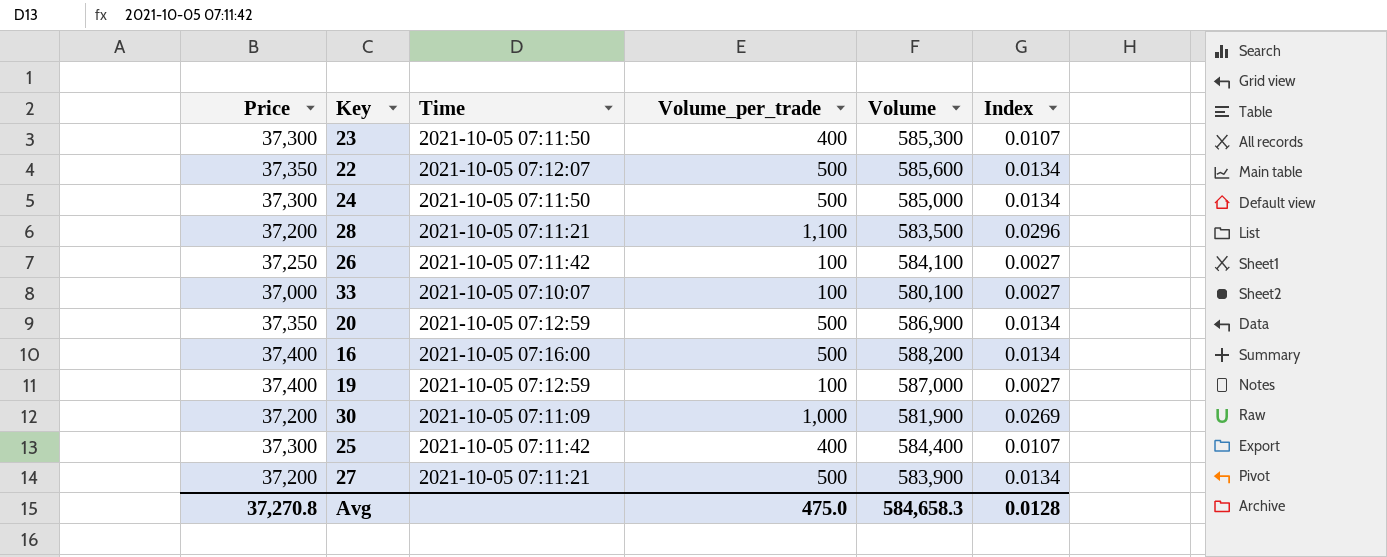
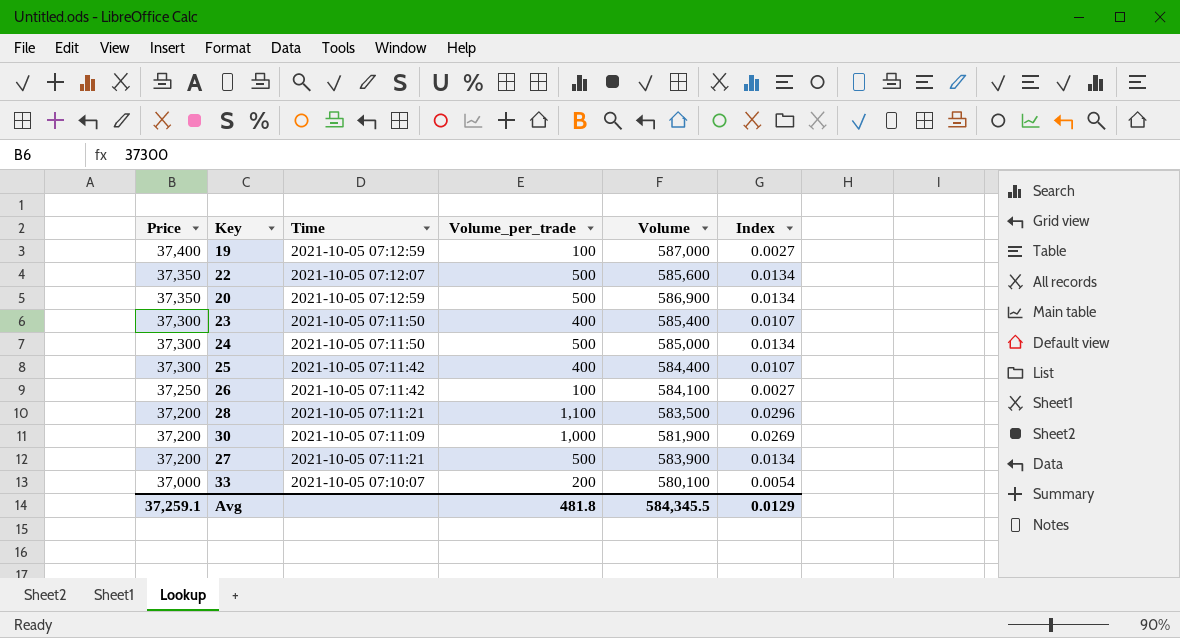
row order: none -> Price descending
row 16: 37,400 | 2021-10-05 07:16:00 | 500 | 588,200 | 0.0134 -> none
23 | Volume: 585,300 -> 585,400
33 | Volume_per_trade: 100 -> 200
33 | Index: 0.0027 -> 0.0054
Avg | Price: 37,270.8 -> 37,259.1
Avg | Volume_per_trade: 475.0 -> 481.8
Avg | Volume: 584,658.3 -> 584,345.5
Avg | Index: 0.0128 -> 0.0129

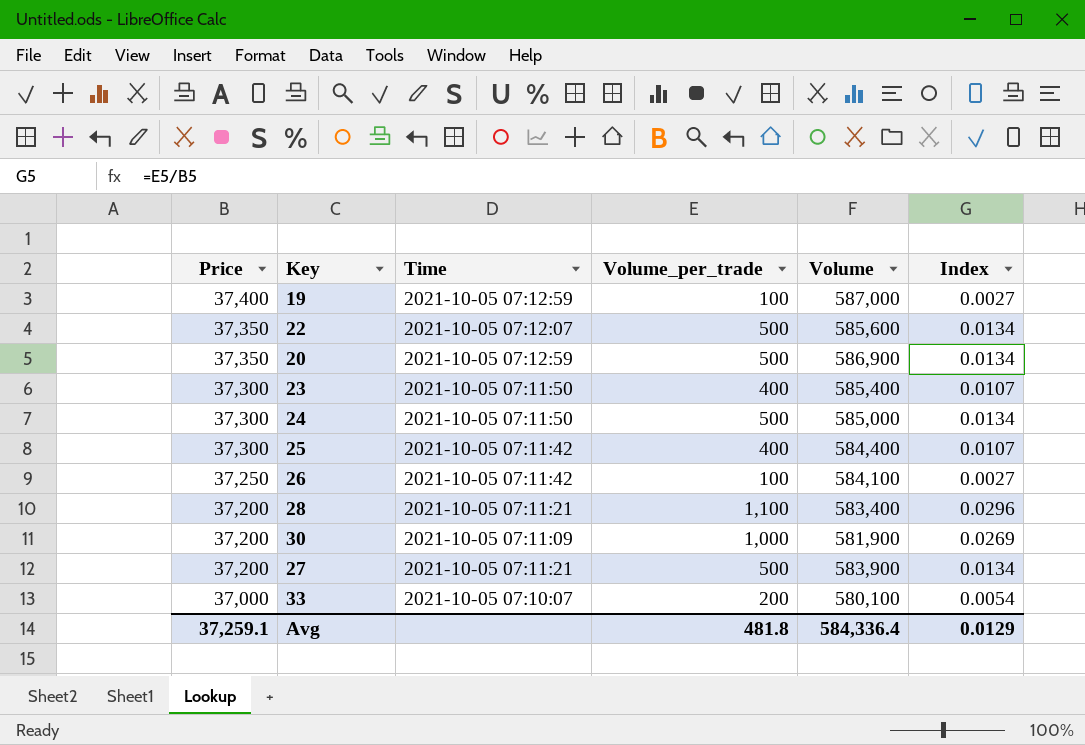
28 | Volume: 583,500 -> 583,400
Avg | Volume: 584,345.5 -> 584,336.4

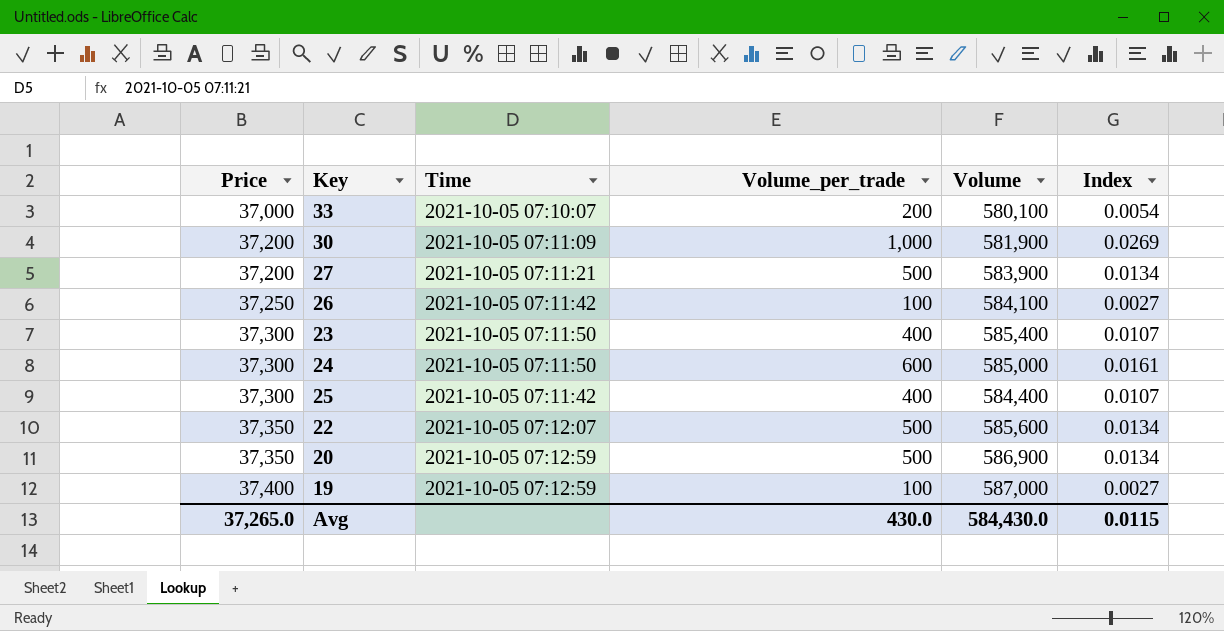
row order: Price descending -> Price ascending
row 28: 37,200 | 2021-10-05 07:11:21 | 1,100 | 583,400 | 0.0296 -> none
24 | Volume_per_trade: 500 -> 600
24 | Index: 0.0134 -> 0.0161
Avg | Price: 37,259.1 -> 37,265.0
Avg | Volume_per_trade: 481.8 -> 430.0
Avg | Volume: 584,336.4 -> 584,430.0
Avg | Index: 0.0129 -> 0.0115

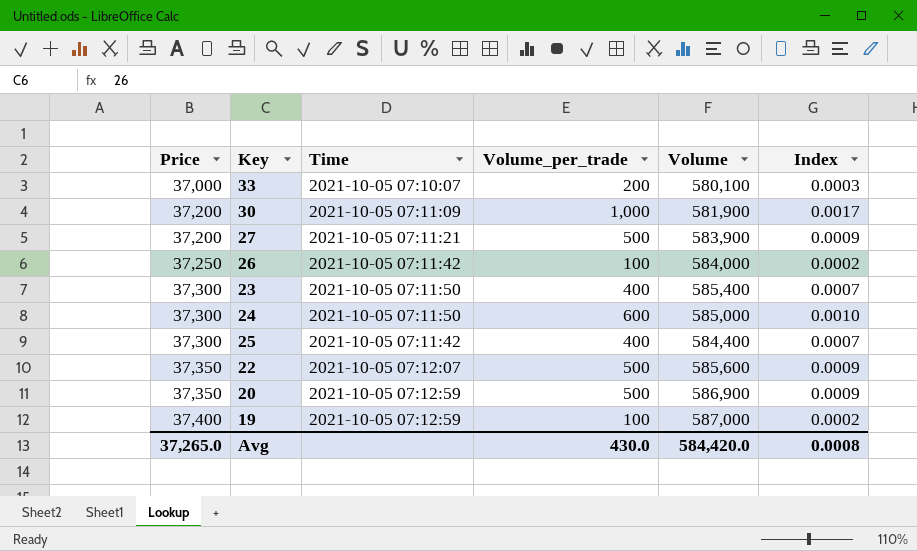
column Index | formula: [Volume_per_trade] / [Price] -> [Volume_per_trade] / [Volume]
26 | Volume: 584,100 -> 584,000
Avg | Volume: 584,430.0 -> 584,420.0
Avg | Index: 0.0115 -> 0.0008

